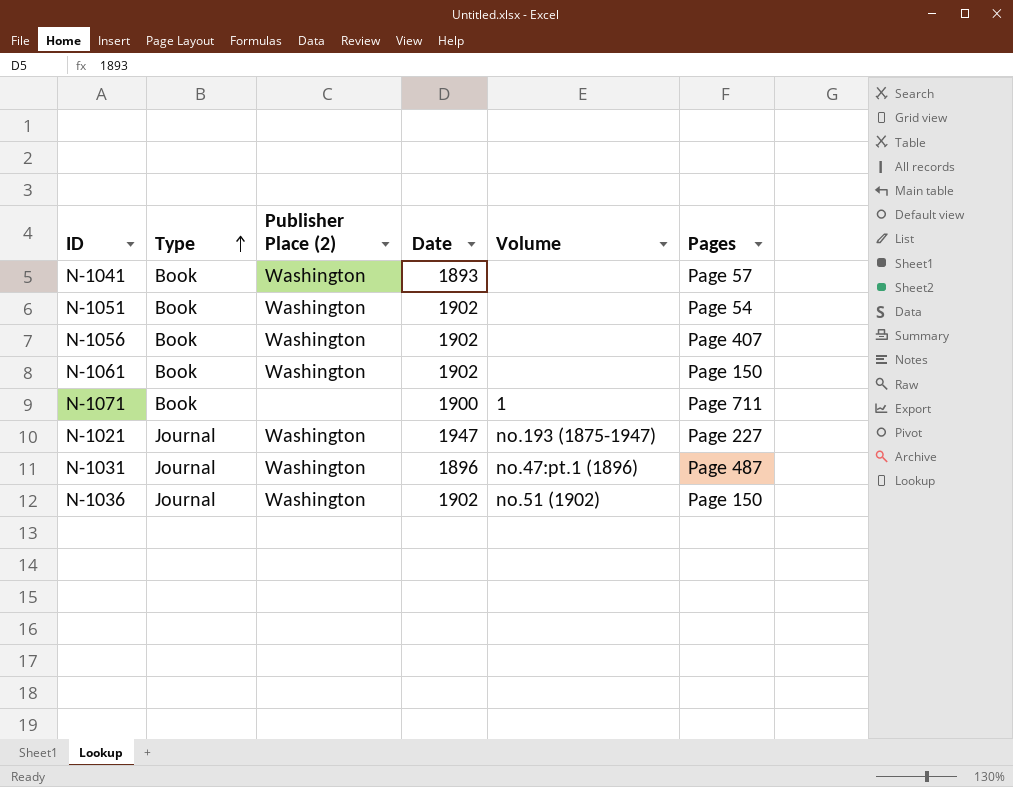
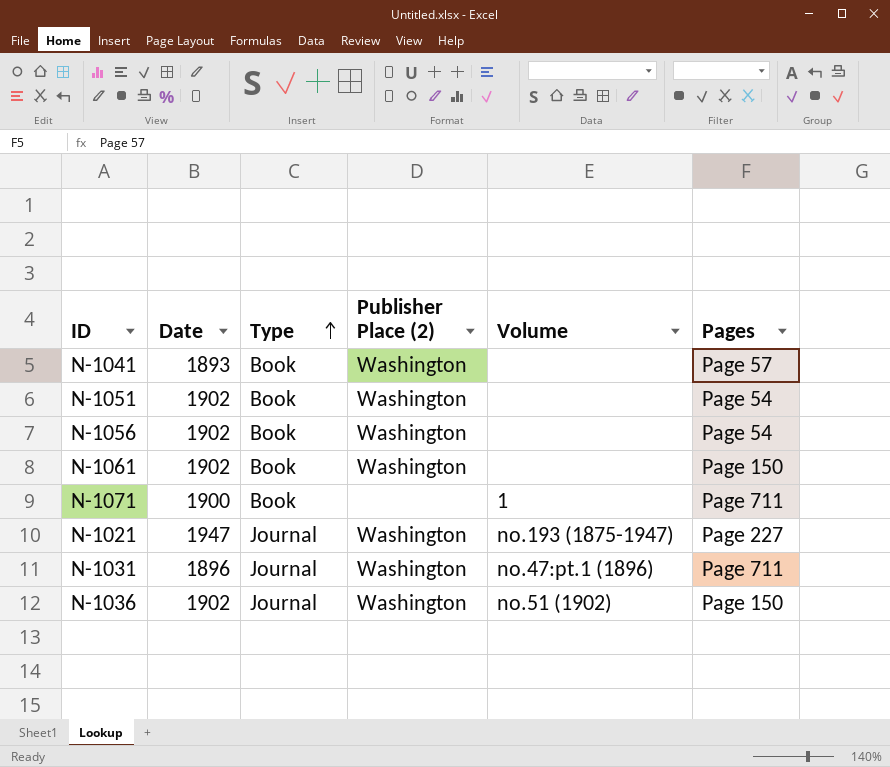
column Date | position: 4 -> 2
N-1056 | Pages: Page 407 -> Page 54
N-1031 | Pages: Page 487 -> Page 711

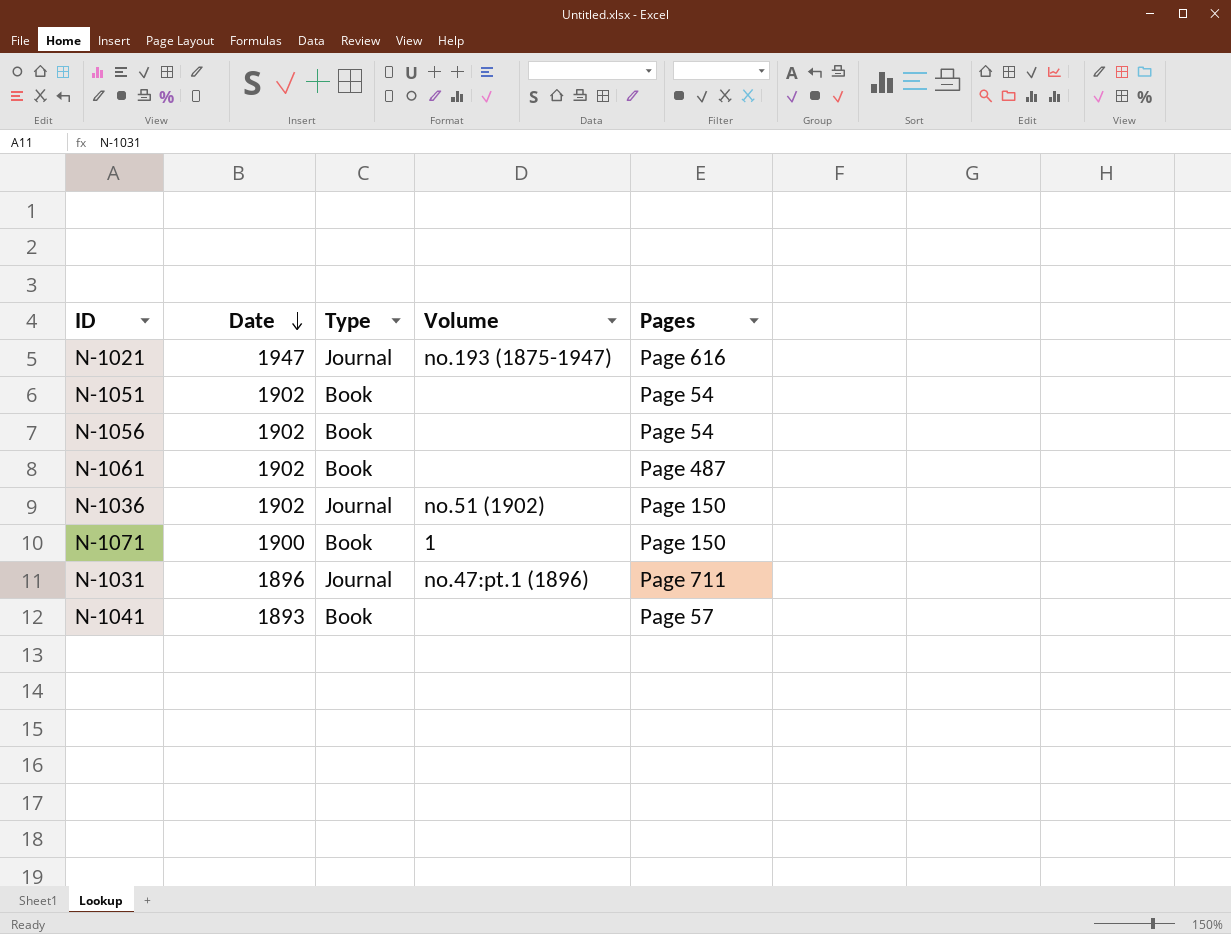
row order: Type ascending -> Date descending
column Publisher Place (2) | position: 4 -> none
N-1021 | Pages: Page 227 -> Page 616
N-1061 | Pages: Page 150 -> Page 487
N-1071 | Pages: Page 711 -> Page 150

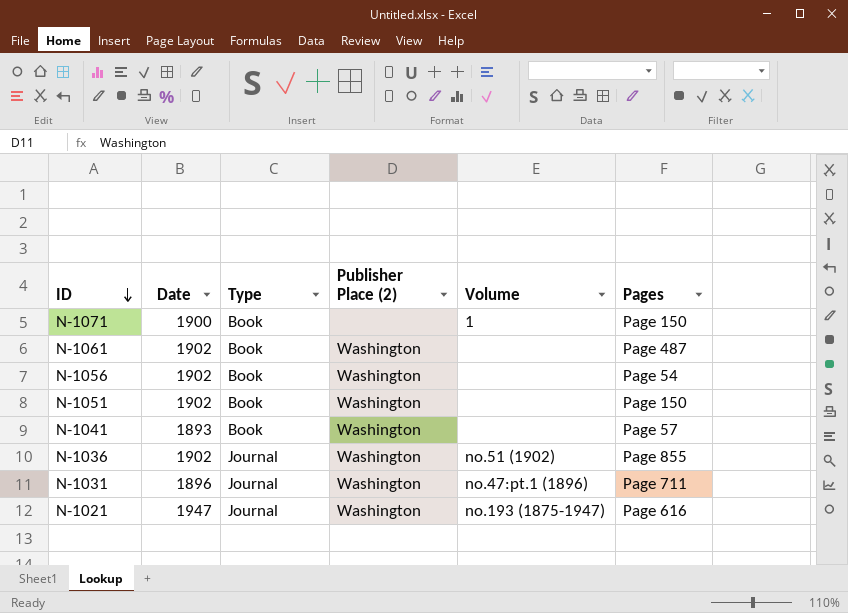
row order: Date descending -> ID descending
column Publisher Place (2) | position: none -> 4
N-1051 | Pages: Page 54 -> Page 150
N-1036 | Pages: Page 150 -> Page 855

